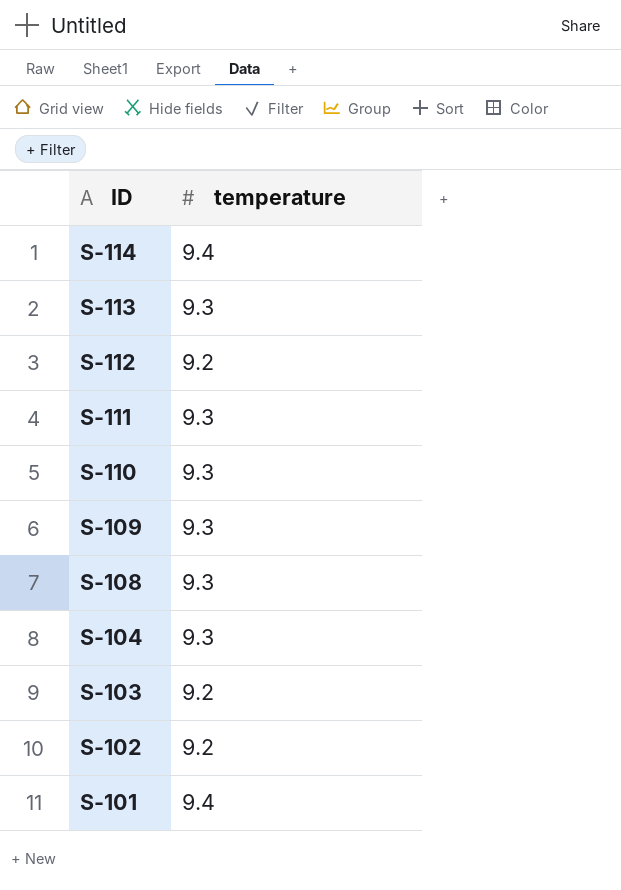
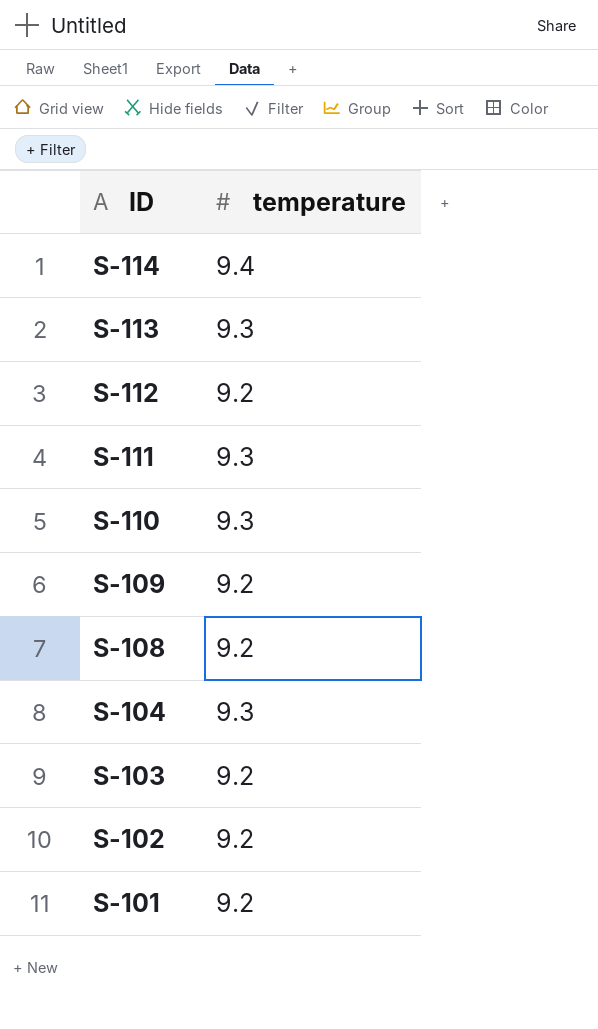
S-109 | temperature: 9.3 -> 9.2
S-108 | temperature: 9.3 -> 9.2
S-101 | temperature: 9.4 -> 9.2

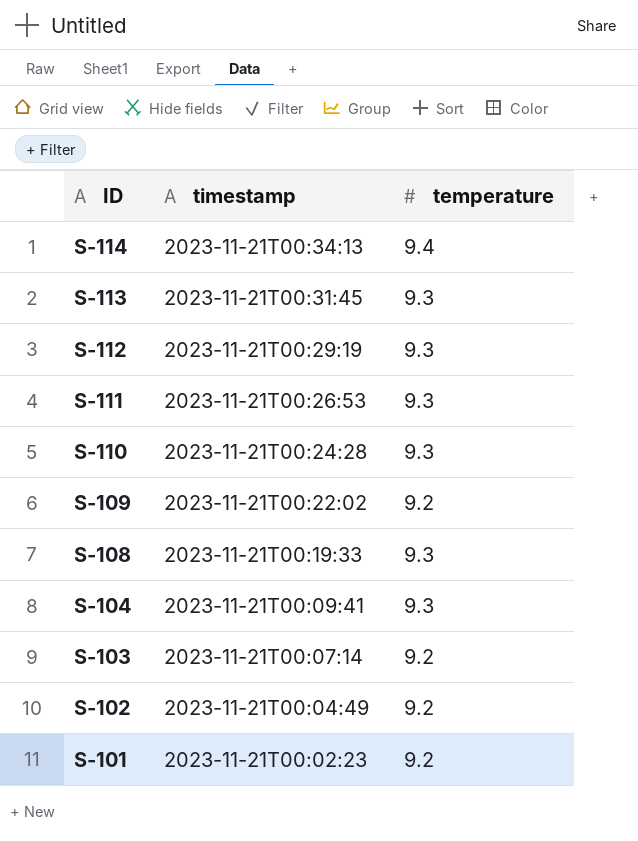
column timestamp | position: none -> 2
S-112 | temperature: 9.2 -> 9.3
S-108 | temperature: 9.2 -> 9.3

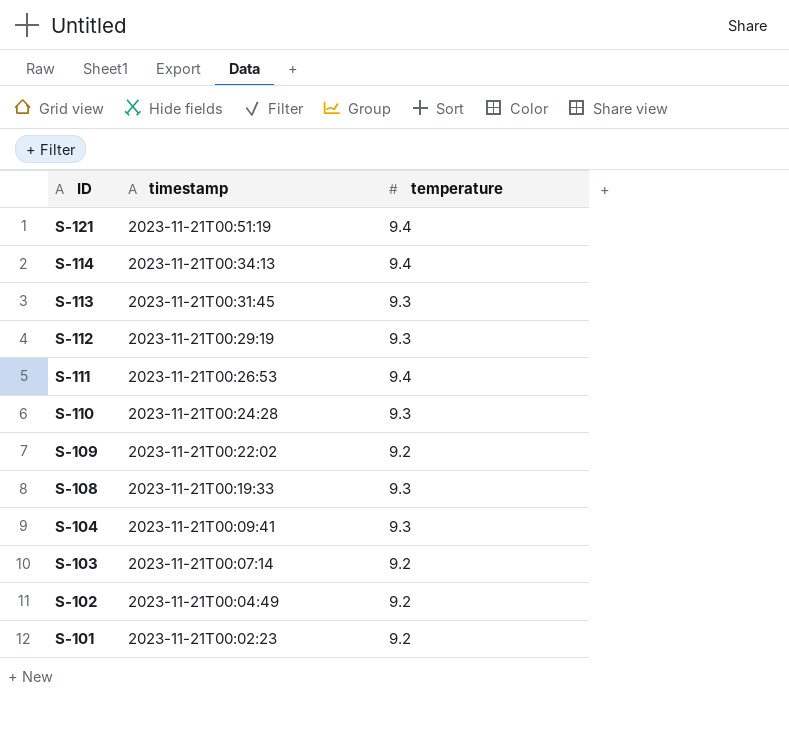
row S-121: none -> 2023-11-21T00:51:19 | 9.4
S-111 | temperature: 9.3 -> 9.4

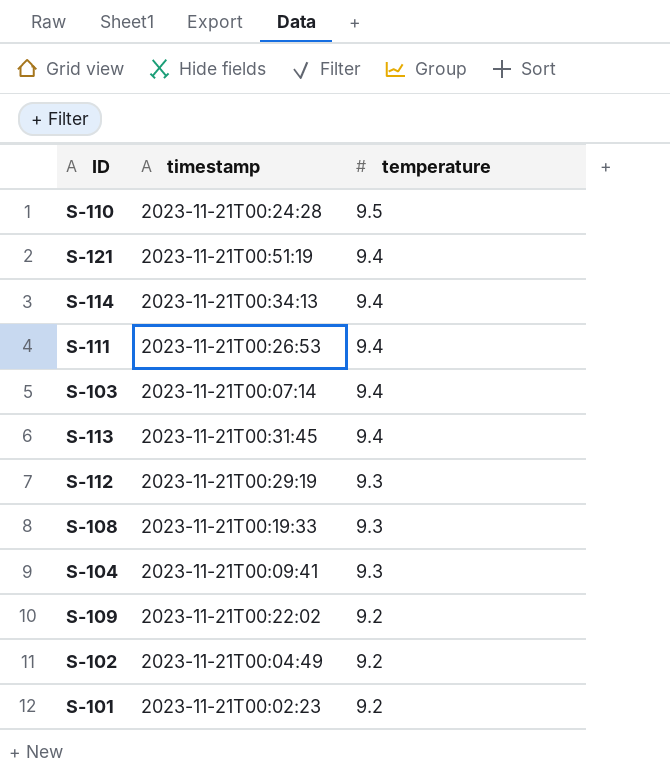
row order: ID descending -> temperature descending
S-110 | temperature: 9.3 -> 9.5
S-103 | temperature: 9.2 -> 9.4
S-113 | temperature: 9.3 -> 9.4

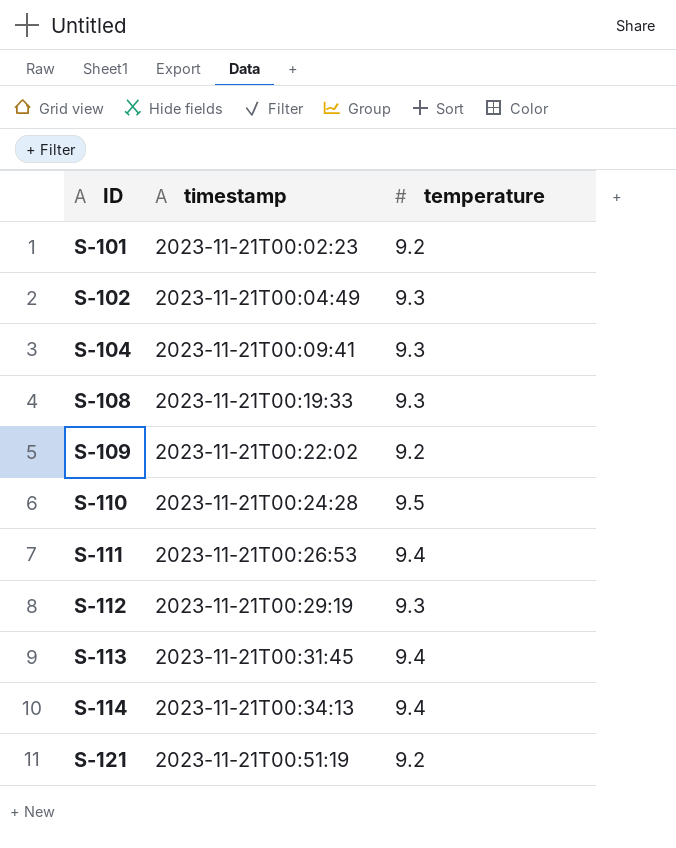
row order: temperature descending -> ID ascending
row S-103: 2023-11-21T00:07:14 | 9.4 -> none
S-102 | temperature: 9.2 -> 9.3
S-121 | temperature: 9.4 -> 9.2

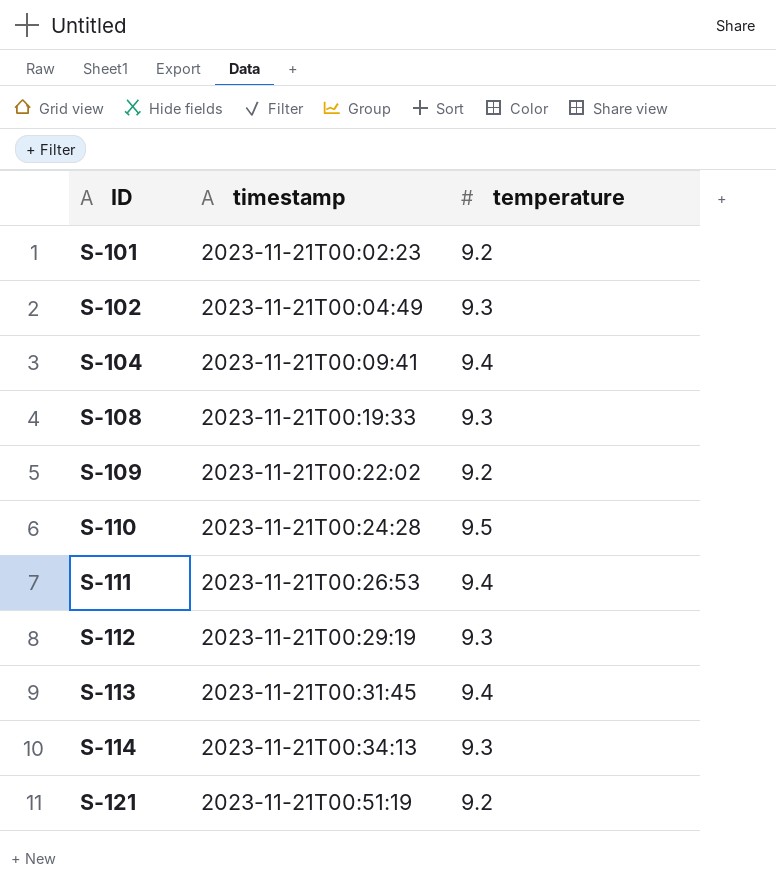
S-104 | temperature: 9.3 -> 9.4
S-114 | temperature: 9.4 -> 9.3

